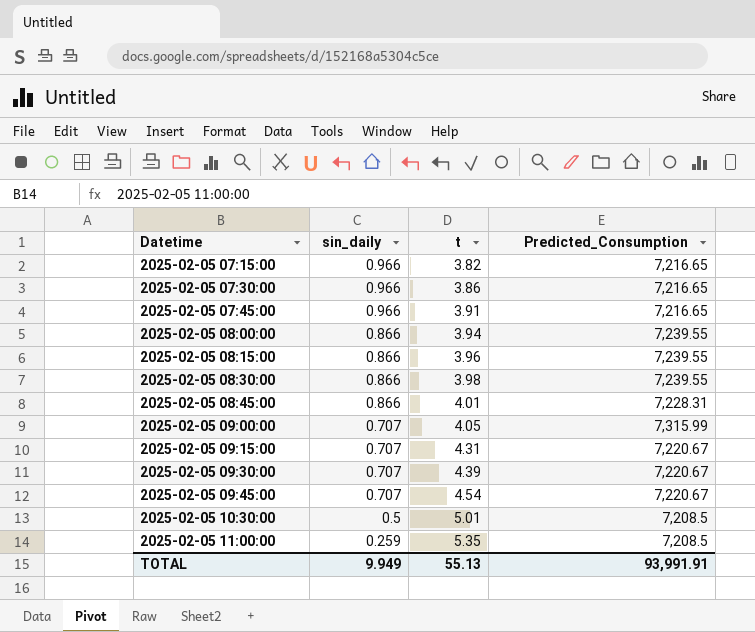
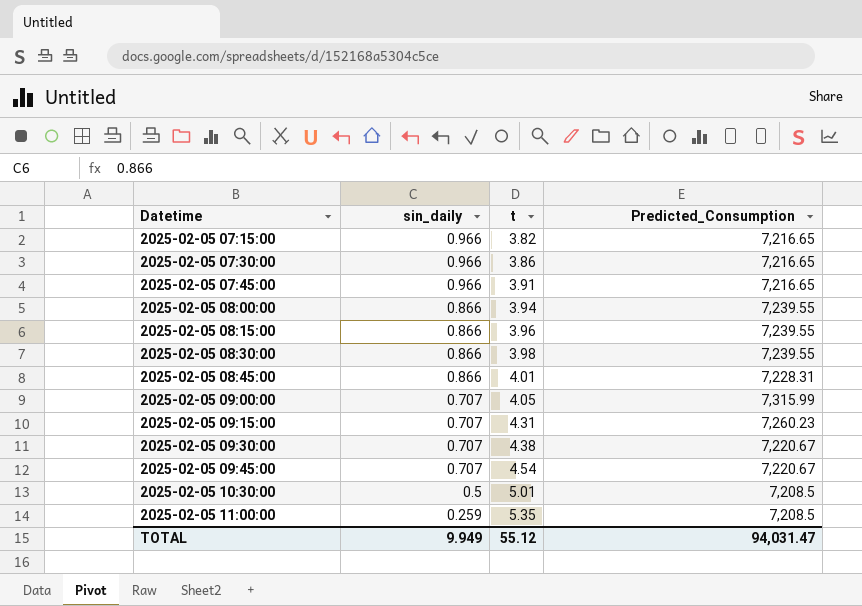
2025-02-05 09:15:00 | Predicted_Consumption: 7,220.67 -> 7,260.23
2025-02-05 09:30:00 | t: 4.39 -> 4.38
TOTAL | t: 55.13 -> 55.12
TOTAL | Predicted_Consumption: 93,991.91 -> 94,031.47

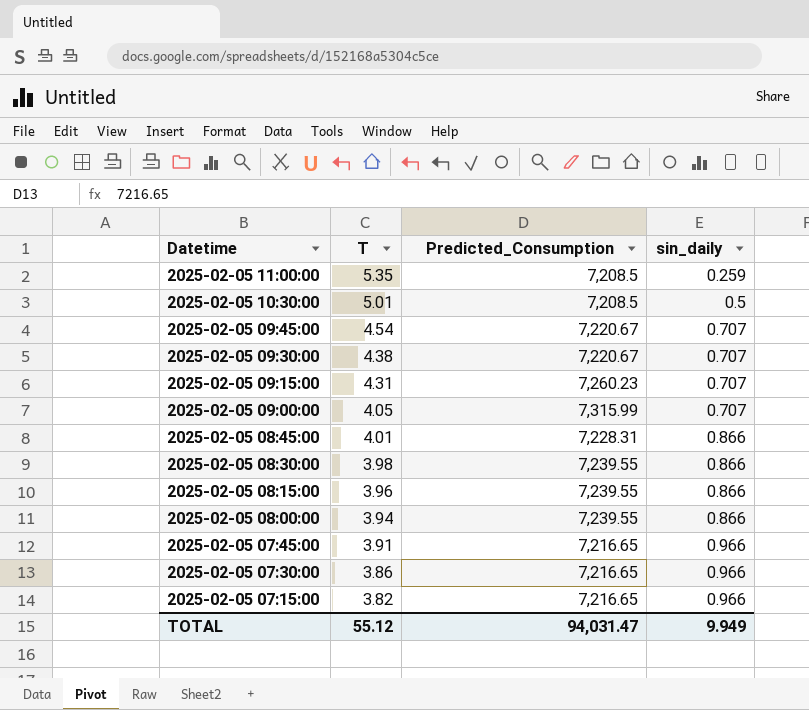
row order: Datetime ascending -> Datetime descending
column name: t -> T
column sin_daily | position: 2 -> 4

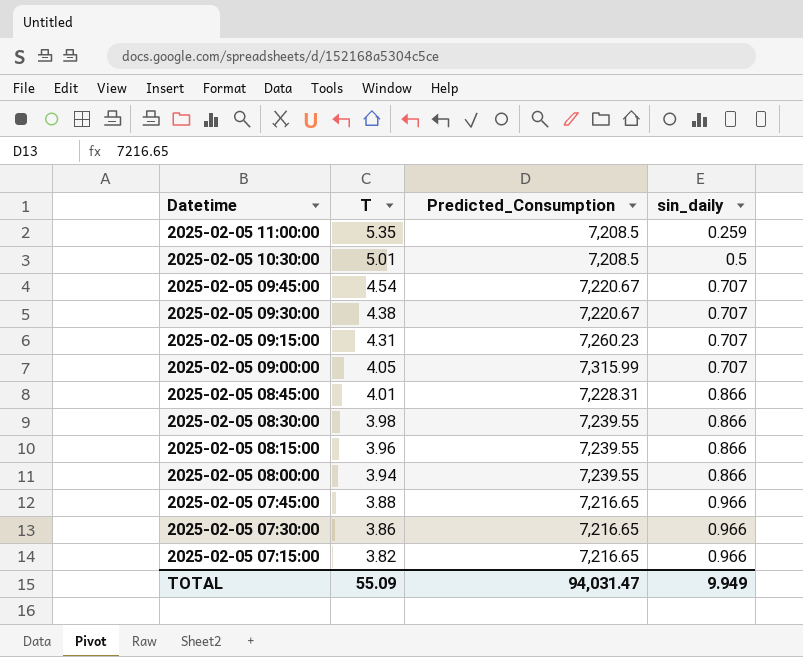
2025-02-05 07:45:00 | T: 3.91 -> 3.88
TOTAL | T: 55.12 -> 55.09

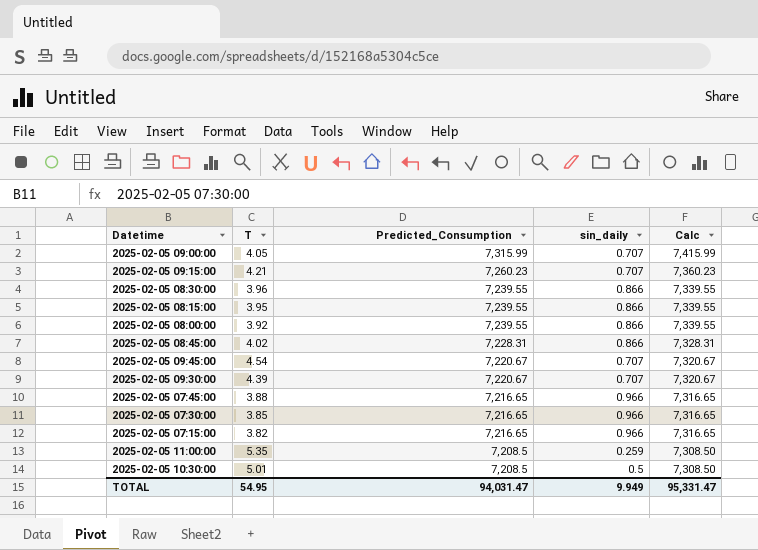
row order: Datetime descending -> Predicted_Consumption descending
column Calc | formula: none -> [Predicted_Consumption] + 100
2025-02-05 09:15:00 | T: 4.31 -> 4.21
2025-02-05 08:30:00 | T: 3.98 -> 3.96
2025-02-05 08:15:00 | T: 3.96 -> 3.95
2025-02-05 08:00:00 | T: 3.94 -> 3.92
2025-02-05 08:45:00 | T: 4.01 -> 4.02
2025-02-05 09:30:00 | T: 4.38 -> 4.39
2025-02-05 07:30:00 | T: 3.86 -> 3.85
TOTAL | T: 55.09 -> 54.95

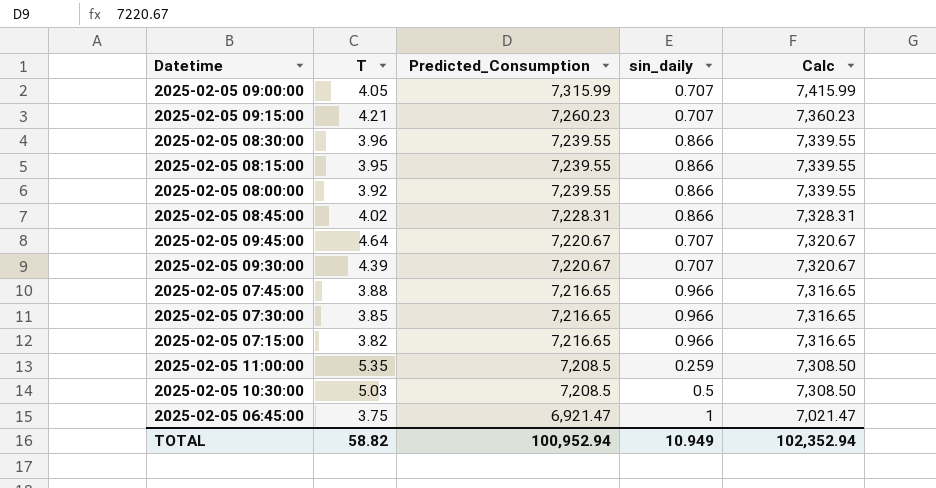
2025-02-05 09:45:00 | T: 4.54 -> 4.64
2025-02-05 10:30:00 | T: 5.01 -> 5.03
row 2025-02-05 06:45:00: none -> 3.75 | 6,921.47 | 1 | 7,021.47
TOTAL | T: 54.95 -> 58.82
TOTAL | Predicted_Consumption: 94,031.47 -> 100,952.94
TOTAL | sin_daily: 9.949 -> 10.949
TOTAL | Calc: 95,331.47 -> 102,352.94

